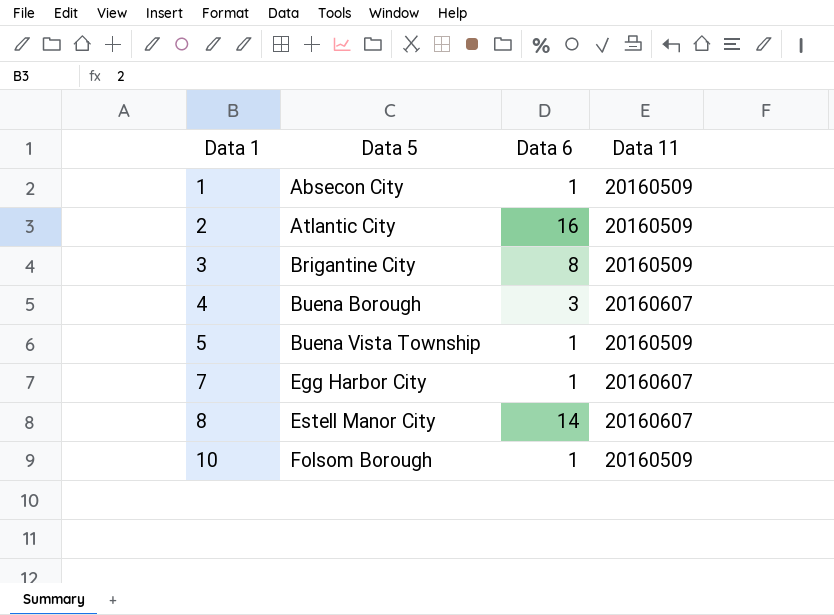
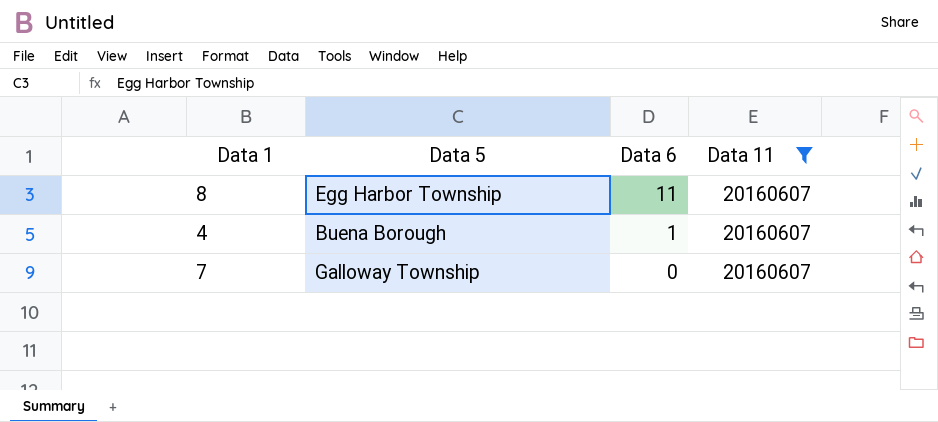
filter: none -> Data 11 = 20160607
row order: Data 1 ascending -> Data 6 descending
8 | Data 5: Estell Manor City -> Egg Harbor Township
8 | Data 6: 14 -> 11
4 | Data 6: 3 -> 1
7 | Data 5: Egg Harbor City -> Galloway Township
7 | Data 6: 1 -> 0

